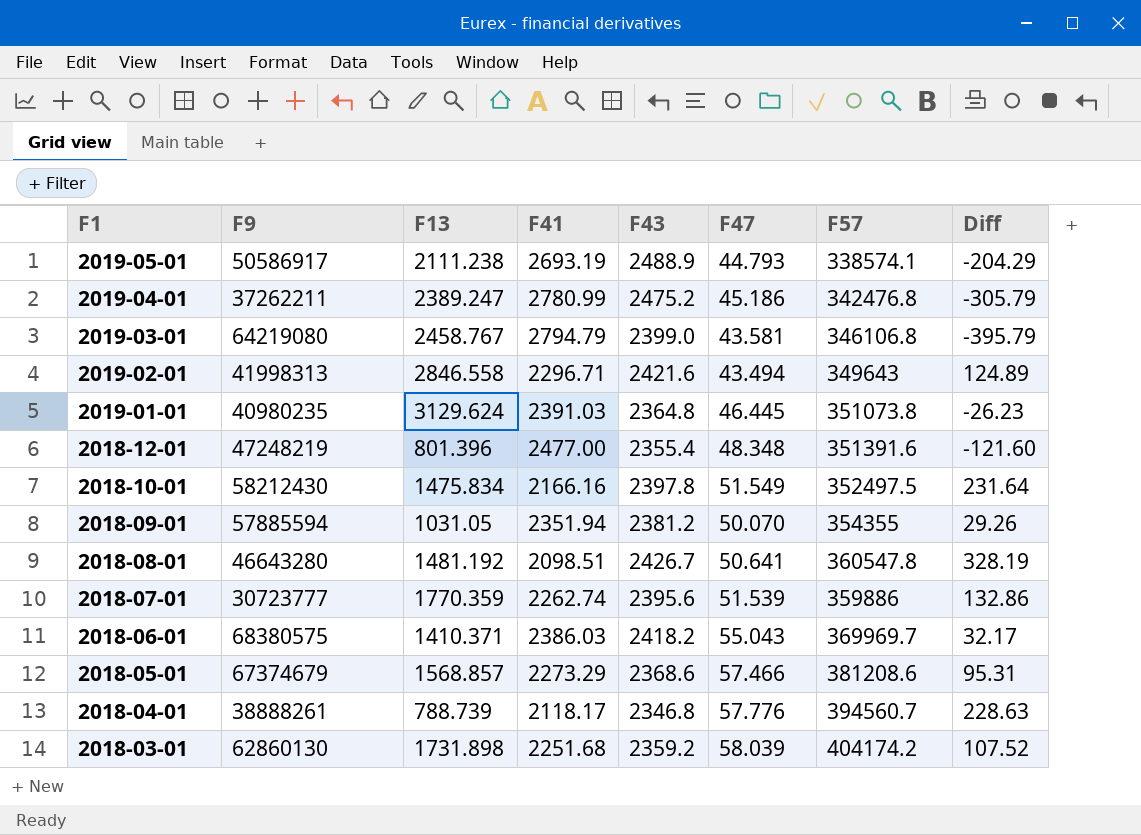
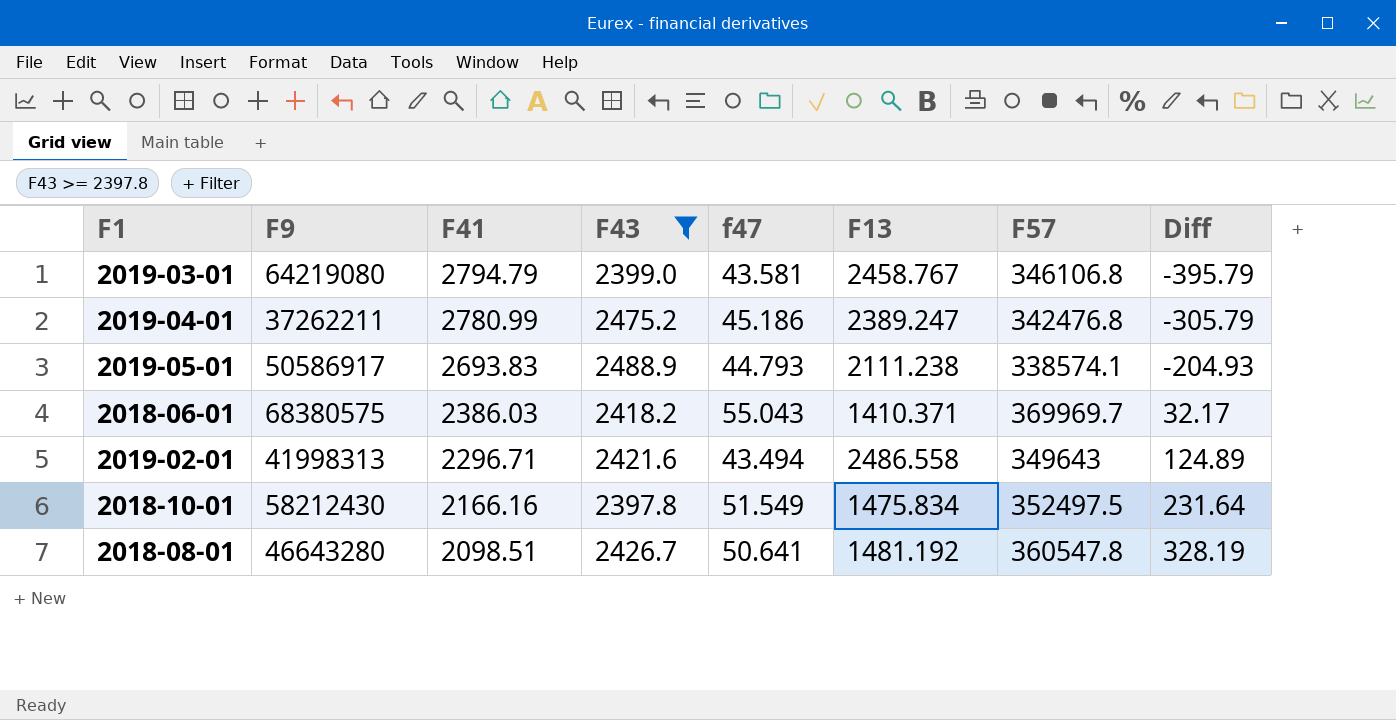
filter: none -> F43 >= 2397.8
row order: F1 descending -> F41 descending
column name: F47 -> f47
column F13 | position: 3 -> 6
2019-05-01 | F41: 2693.19 -> 2693.83
2019-05-01 | Diff: -204.29 -> -204.93
2019-02-01 | F13: 2846.558 -> 2486.558

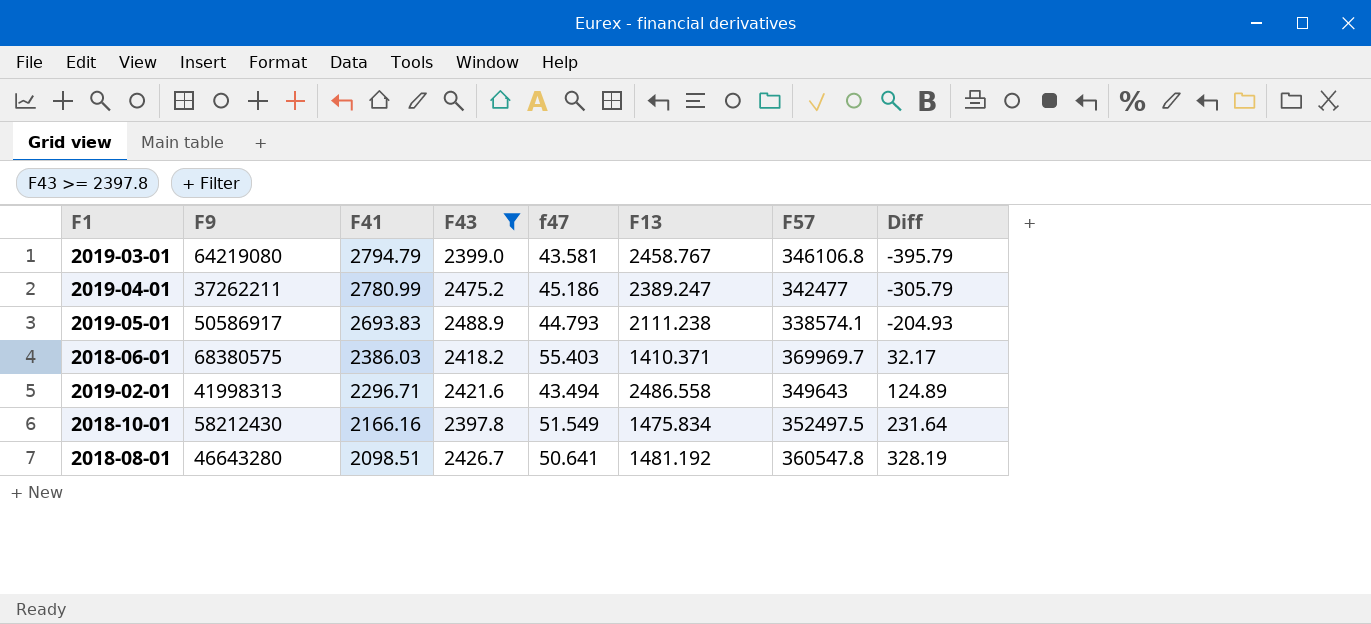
2019-04-01 | F57: 342476.8 -> 342477
2018-06-01 | f47: 55.043 -> 55.403

